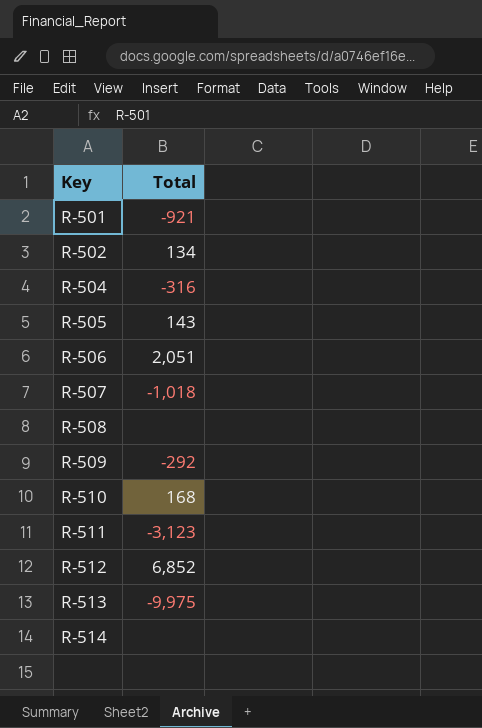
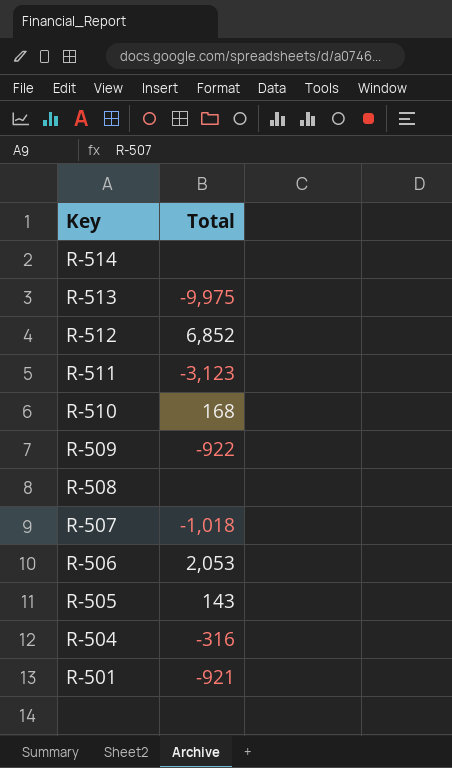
row order: Key ascending -> Key descending
row R-502: 134 -> none
R-509 | Total: -292 -> -922
R-506 | Total: 2,051 -> 2,053

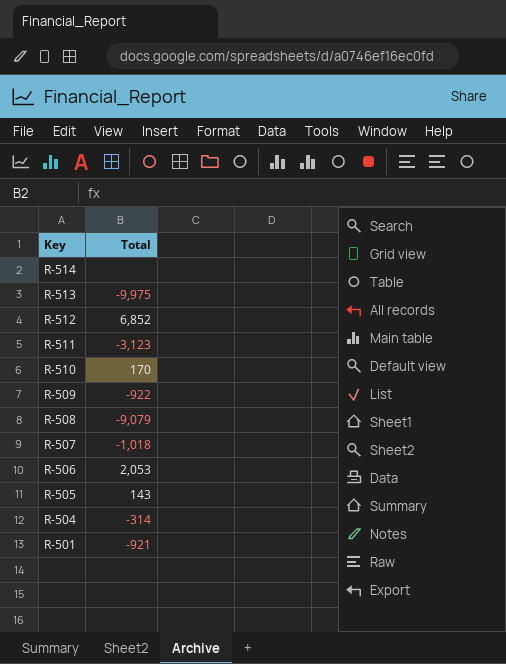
R-510 | Total: 168 -> 170
R-508 | Total: none -> -9,079
R-504 | Total: -316 -> -314

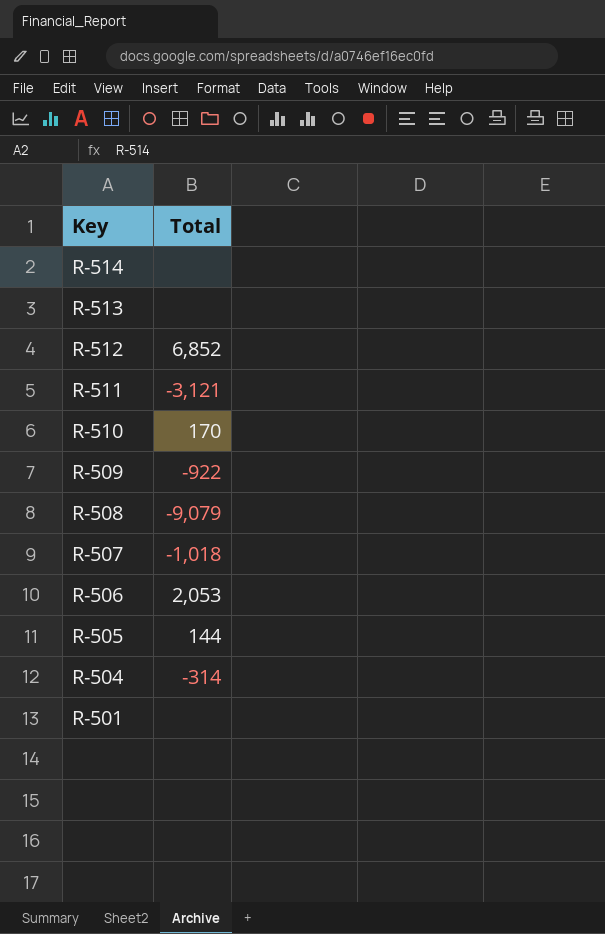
R-513 | Total: -9,975 -> none
R-511 | Total: -3,123 -> -3,121
R-505 | Total: 143 -> 144
R-501 | Total: -921 -> none

